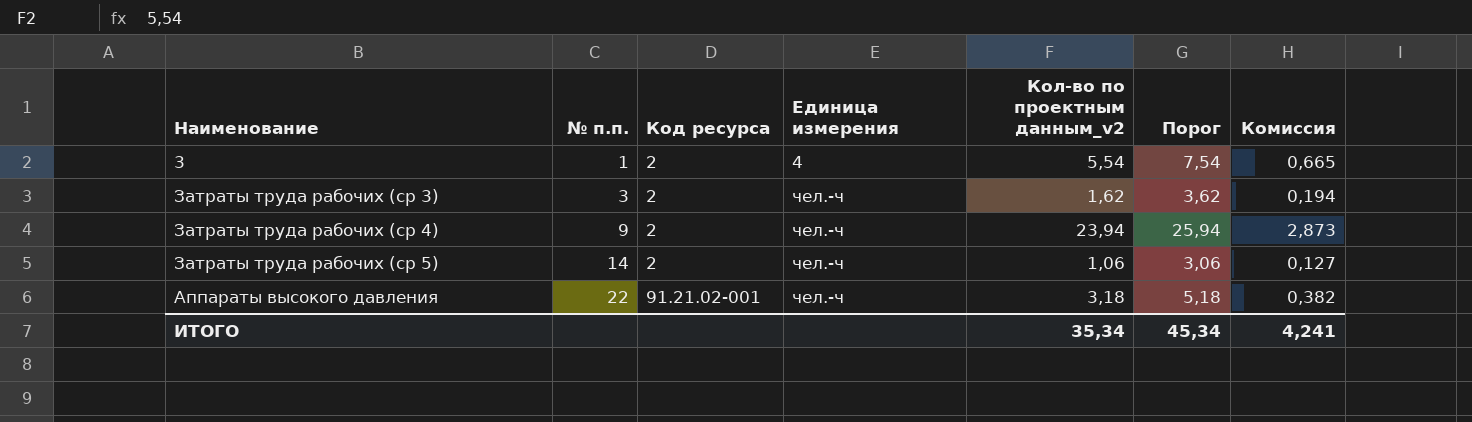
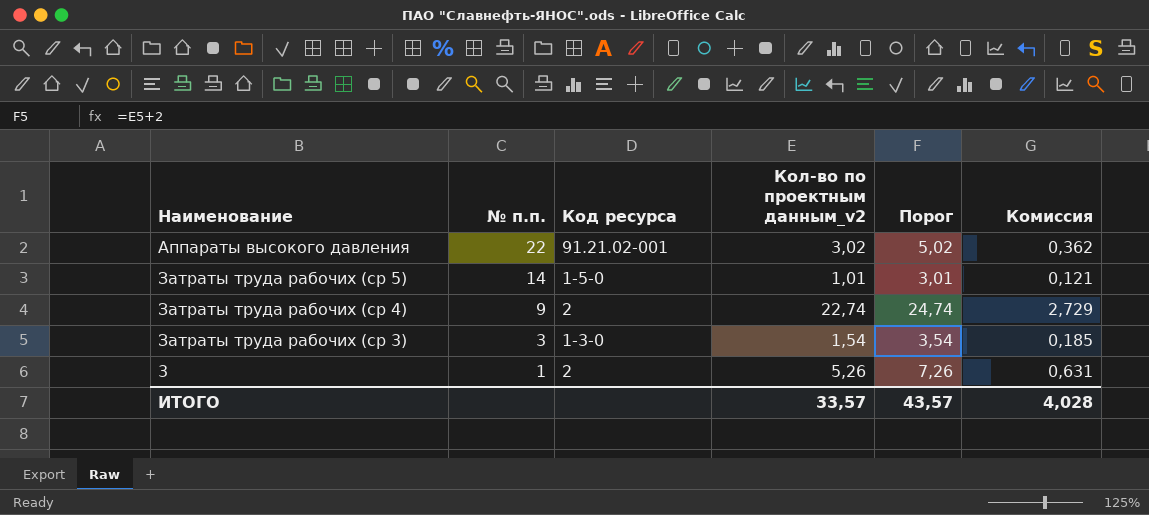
row order: № п.п. ascending -> № п.п. descending
column Единица измерения | position: 4 -> none
Аппараты высокого давления | Кол-во по проектным данным_v2: 3,18 -> 3,02
Аппараты высокого давления | Порог: 5,18 -> 5,02
Аппараты высокого давления | Комиссия: 0,382 -> 0,362
Затраты труда рабочих (ср 5) | Код ресурса: 2 -> 1-5-0
Затраты труда рабочих (ср 5) | Кол-во по проектным данным_v2: 1,06 -> 1,01
Затраты труда рабочих (ср 5) | Порог: 3,06 -> 3,01
Затраты труда рабочих (ср 5) | Комиссия: 0,127 -> 0,121
Затраты труда рабочих (ср 4) | Кол-во по проектным данным_v2: 23,94 -> 22,74
Затраты труда рабочих (ср 4) | Порог: 25,94 -> 24,74
Затраты труда рабочих (ср 4) | Комиссия: 2,873 -> 2,729
Затраты труда рабочих (ср 3) | Код ресурса: 2 -> 1-3-0
Затраты труда рабочих (ср 3) | Кол-во по проектным данным_v2: 1,62 -> 1,54
Затраты труда рабочих (ср 3) | Порог: 3,62 -> 3,54
Затраты труда рабочих (ср 3) | Комиссия: 0,194 -> 0,185
3 | Кол-во по проектным данным_v2: 5,54 -> 5,26
3 | Порог: 7,54 -> 7,26
3 | Комиссия: 0,665 -> 0,631
ИТОГО | Кол-во по проектным данным_v2: 35,34 -> 33,57
ИТОГО | Порог: 45,34 -> 43,57
ИТОГО | Комиссия: 4,241 -> 4,028

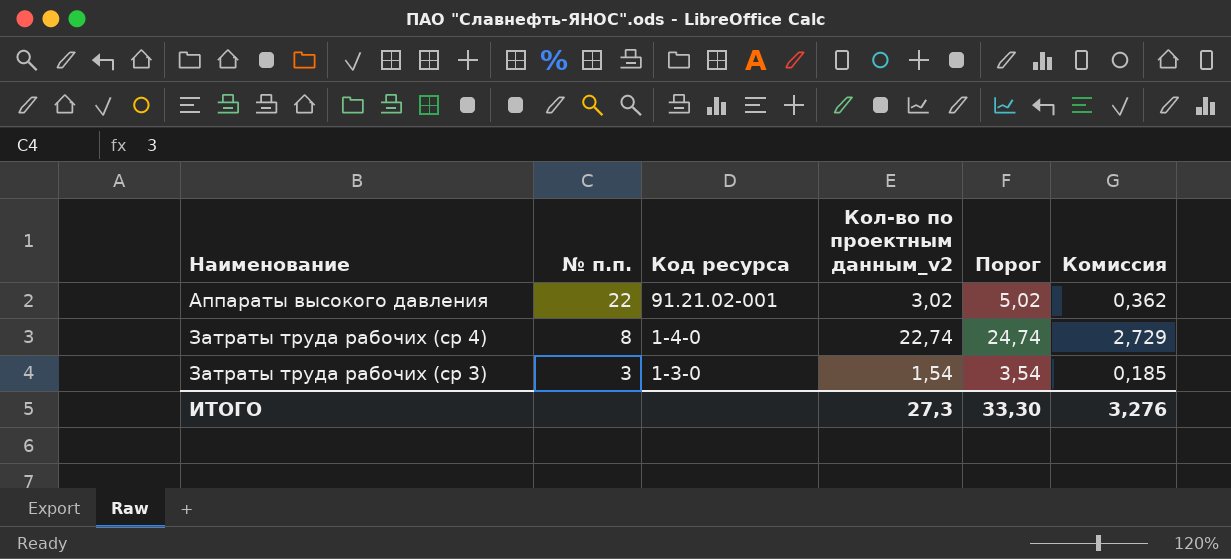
row Затраты труда рабочих (ср 5): 14 | 1-5-0 | 1,01 | 3,01 | 0,121 -> none
row 3: 1 | 2 | 5,26 | 7,26 | 0,631 -> none
Затраты труда рабочих (ср 4) | № п.п.: 9 -> 8
Затраты труда рабочих (ср 4) | Код ресурса: 2 -> 1-4-0
ИТОГО | Кол-во по проектным данным_v2: 33,57 -> 27,3
ИТОГО | Порог: 43,57 -> 33,30
ИТОГО | Комиссия: 4,028 -> 3,276

